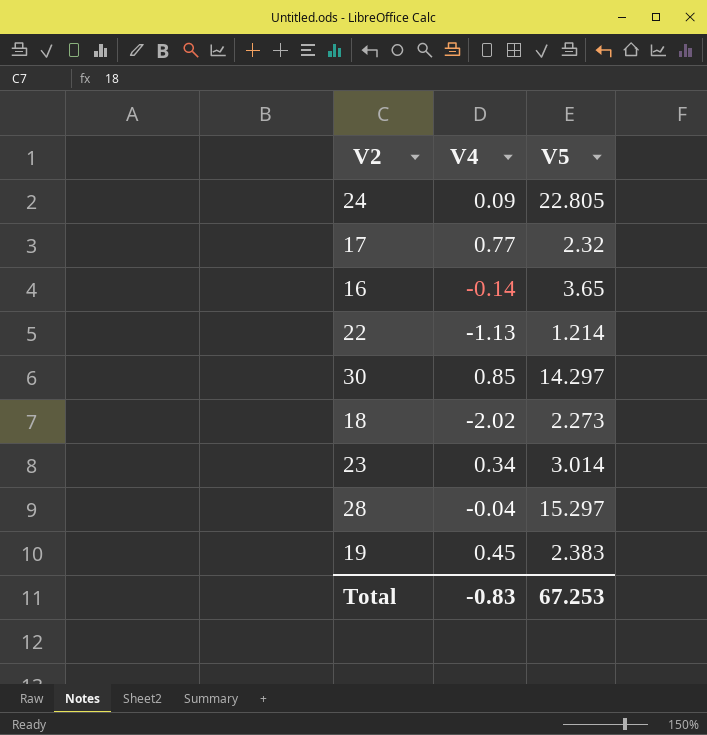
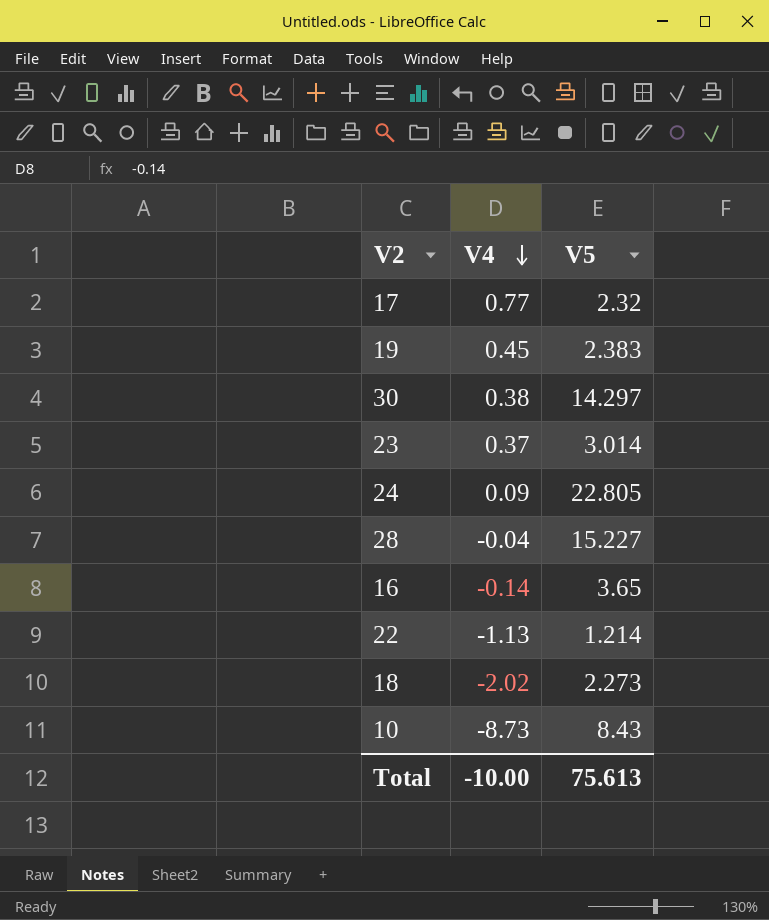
row order: none -> V4 descending
30 | V4: 0.85 -> 0.38
23 | V4: 0.34 -> 0.37
28 | V5: 15.297 -> 15.227
row 10: none -> -8.73 | 8.43
Total | V4: -0.83 -> -10.00
Total | V5: 67.253 -> 75.613

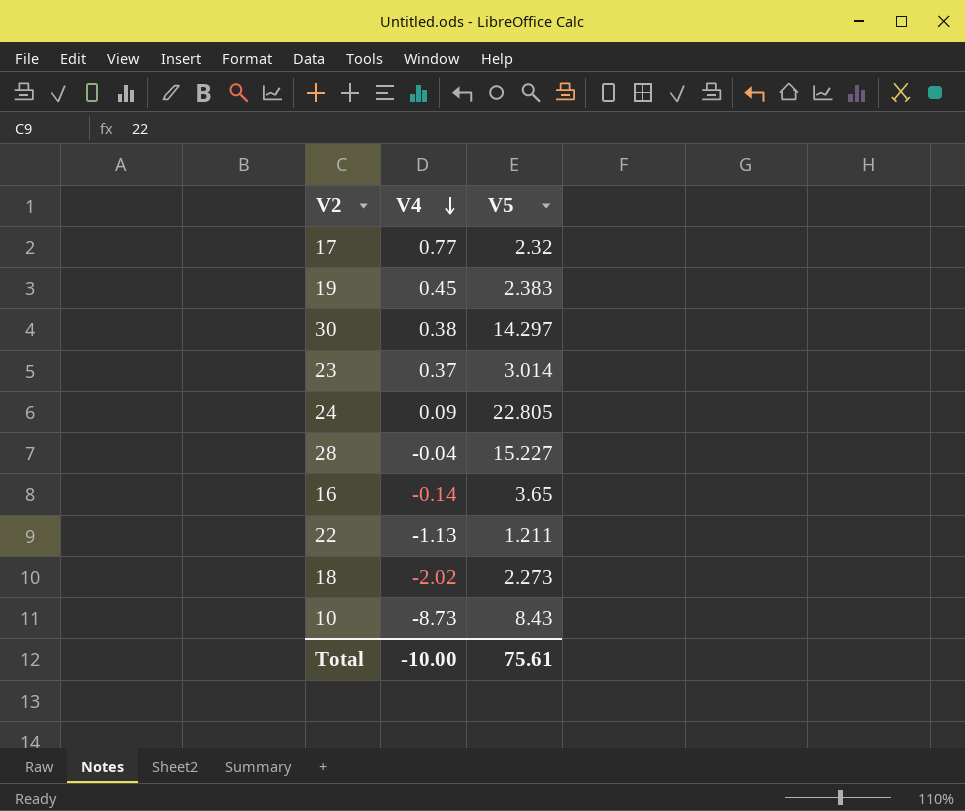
22 | V5: 1.214 -> 1.211
Total | V5: 75.613 -> 75.61

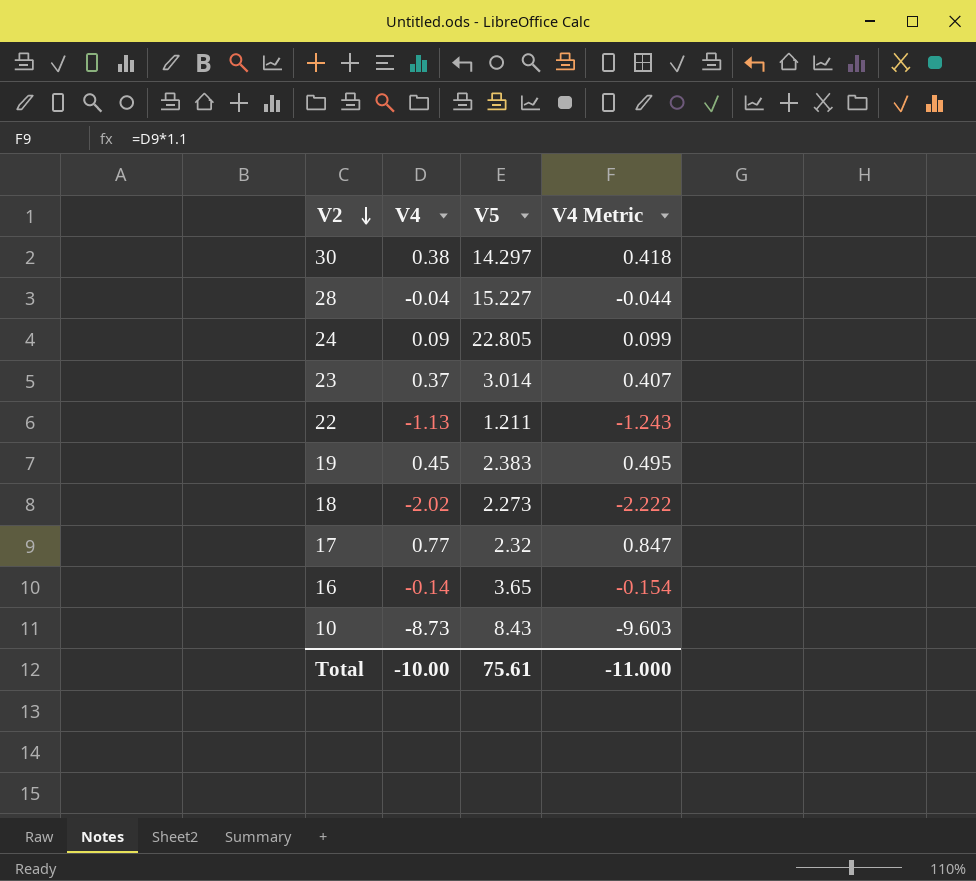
row order: V4 descending -> V2 descending
column V4 Metric | formula: none -> [V4] * 1.1

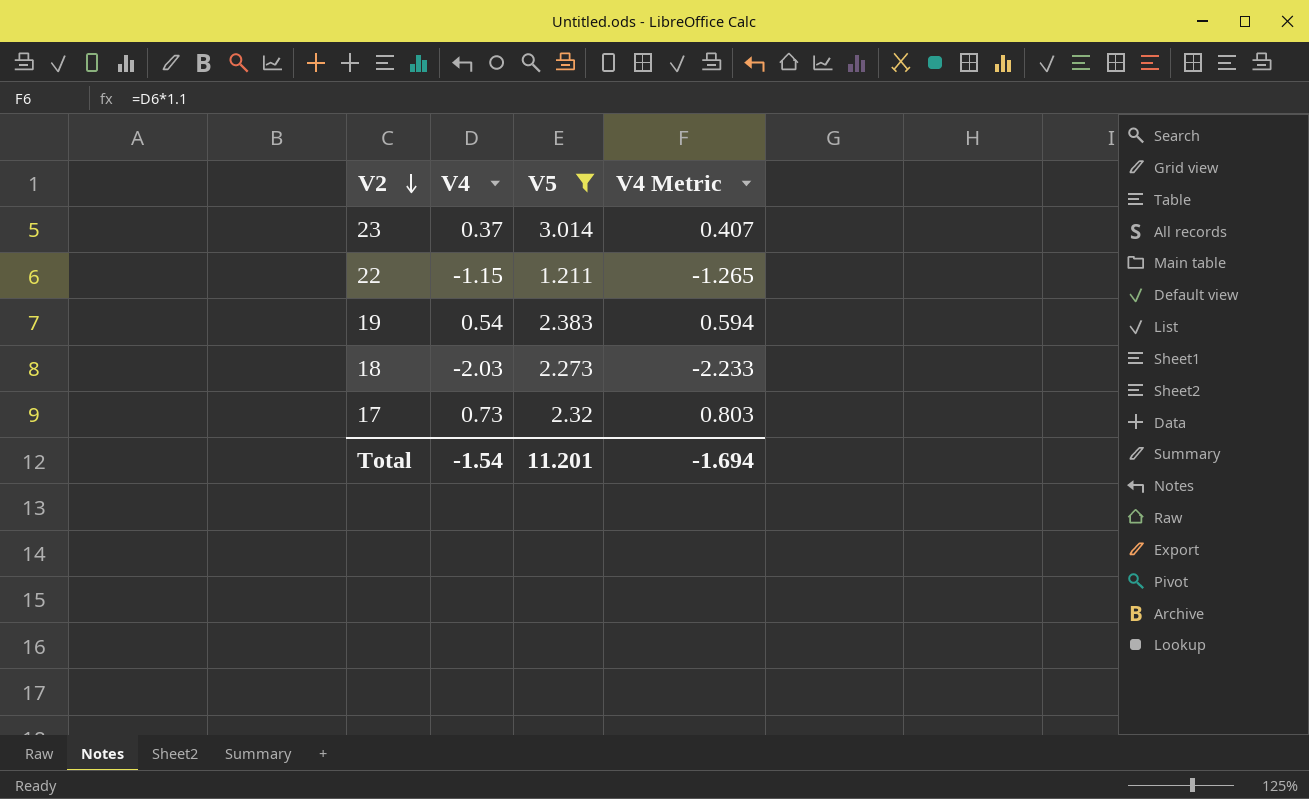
filter: none -> V5 <= 3.014
22 | V4: -1.13 -> -1.15
22 | V4 Metric: -1.243 -> -1.265
19 | V4: 0.45 -> 0.54
19 | V4 Metric: 0.495 -> 0.594
18 | V4: -2.02 -> -2.03
18 | V4 Metric: -2.222 -> -2.233
17 | V4: 0.77 -> 0.73
17 | V4 Metric: 0.847 -> 0.803
Total | V4: -10.00 -> -1.54
Total | V5: 75.61 -> 11.201
Total | V4 Metric: -11.000 -> -1.694

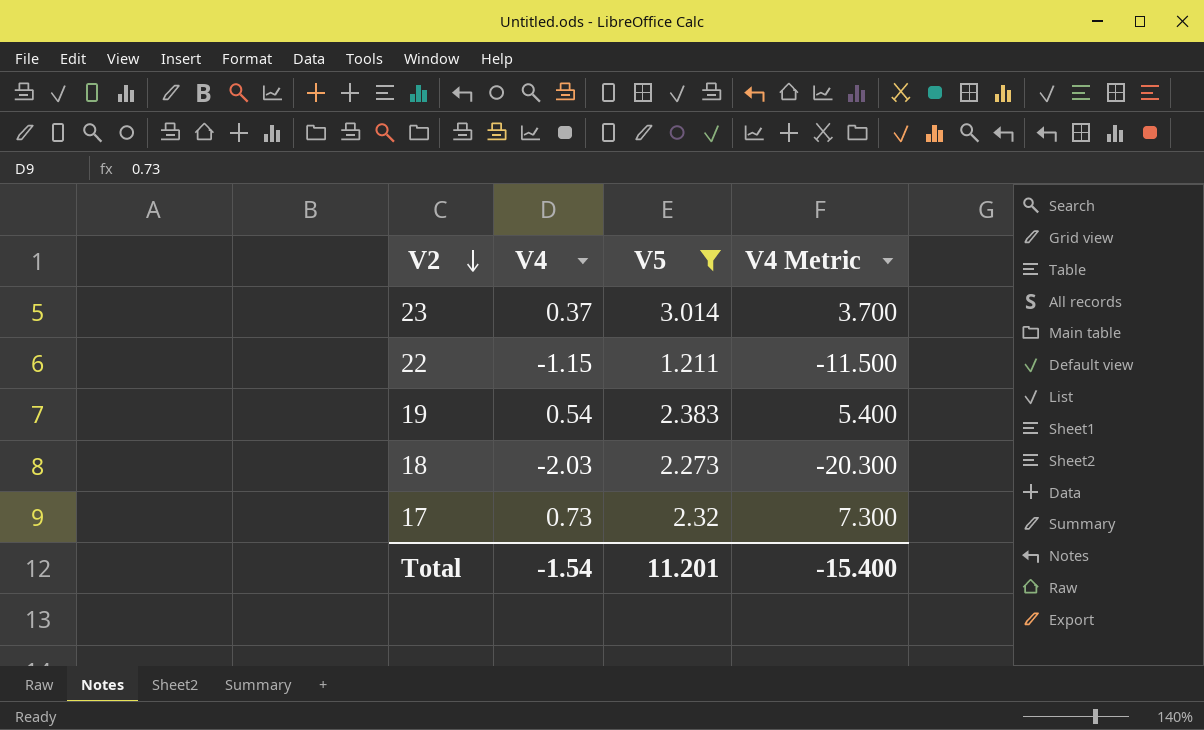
column V4 Metric | formula: [V4] * 1.1 -> [V4] * 10
Total | V4 Metric: -1.694 -> -15.400

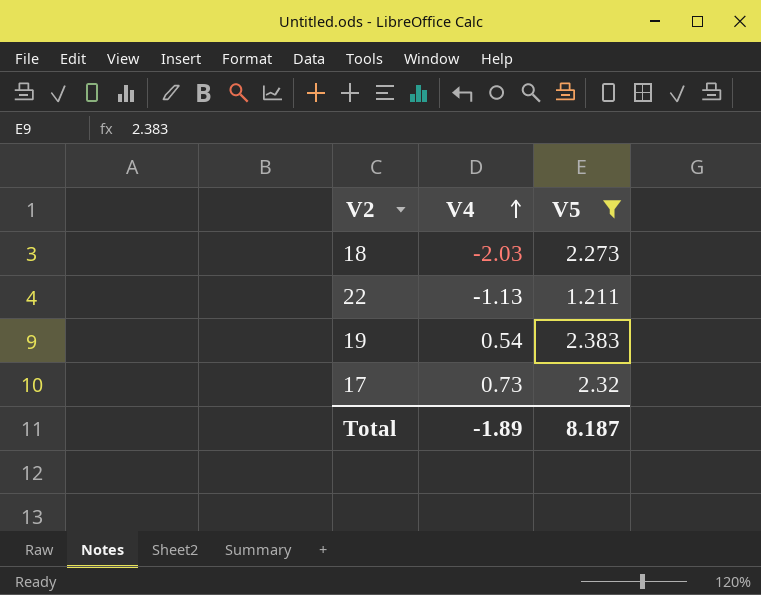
row order: V2 descending -> V4 ascending
column V4 Metric | formula: [V4] * 10 -> none
row 23: 0.37 | 3.014 | 3.700 -> none
22 | V4: -1.15 -> -1.13
Total | V4: -1.54 -> -1.89
Total | V5: 11.201 -> 8.187

